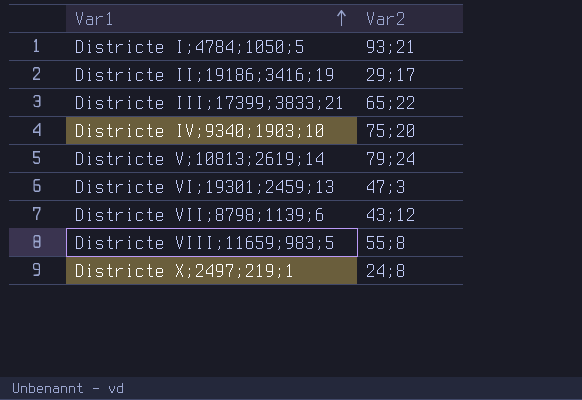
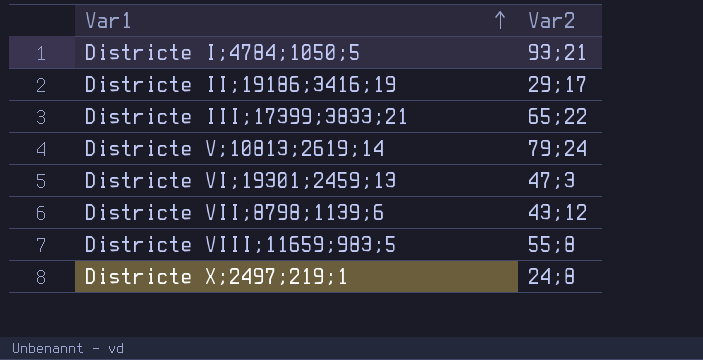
row Districte IV;9340;1903;10: 75;20 -> none

